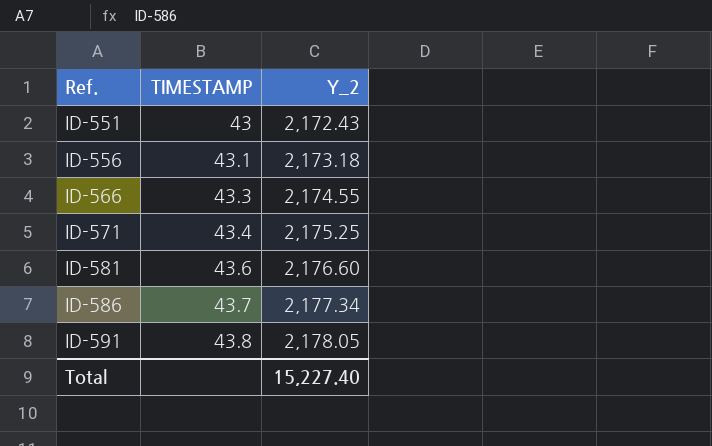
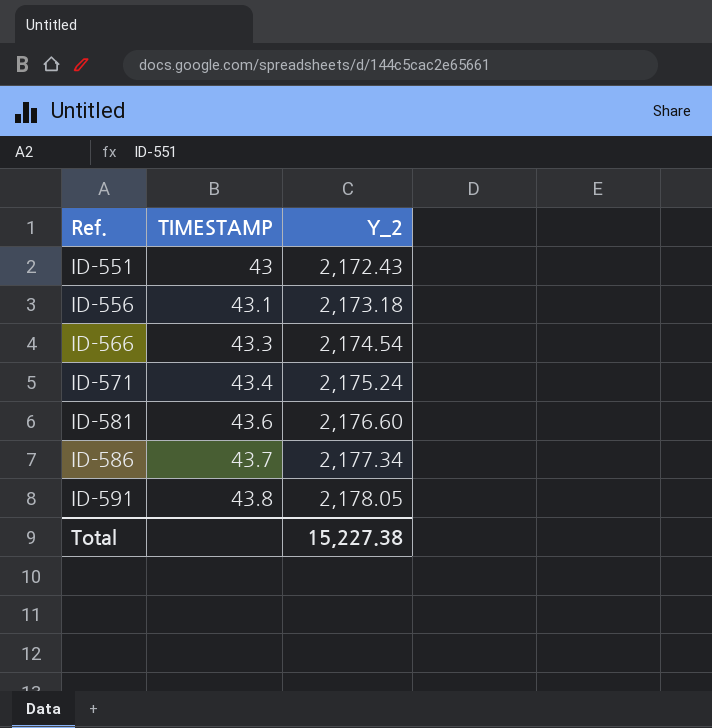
ID-566 | Y_2: 2,174.55 -> 2,174.54
ID-571 | Y_2: 2,175.25 -> 2,175.24
Total | Y_2: 15,227.40 -> 15,227.38

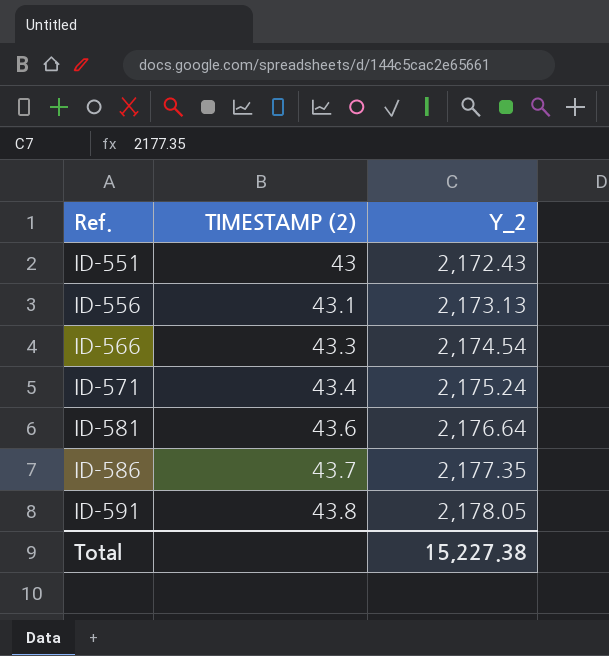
column name: TIMESTAMP -> TIMESTAMP (2)
ID-556 | Y_2: 2,173.18 -> 2,173.13
ID-581 | Y_2: 2,176.60 -> 2,176.64
ID-586 | Y_2: 2,177.34 -> 2,177.35

